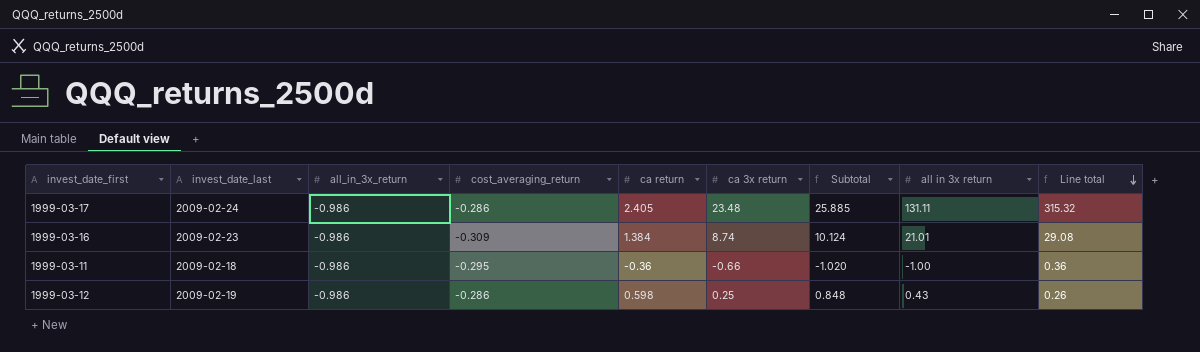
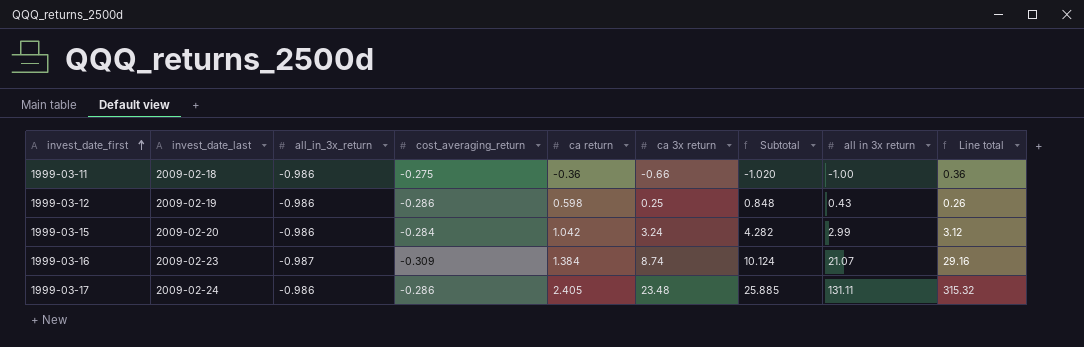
row order: Line total descending -> invest_date_first ascending
1999-03-11 | cost_averaging_return: -0.295 -> -0.275
row 1999-03-15: none -> 2009-02-20 | -0.986 | -0.284 | 1.042 | 3.24 | 4.282 | 2.99 | 3.12
1999-03-16 | all_in_3x_return: -0.986 -> -0.987
1999-03-16 | all in 3x return: 21.01 -> 21.07
1999-03-16 | Line total: 29.08 -> 29.16

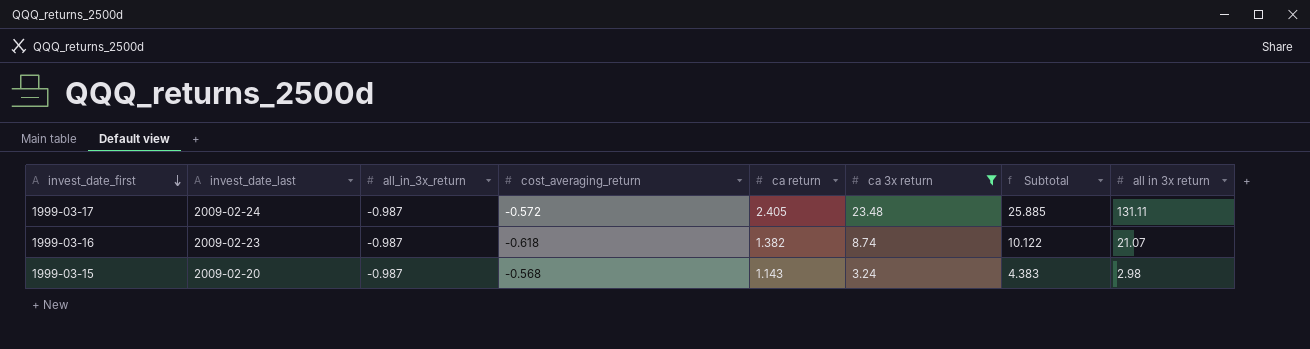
filter: none -> ca 3x return >= 3.24
row order: invest_date_first ascending -> invest_date_first descending
column Line total | formula: [ca return] * [all in 3x return] -> none
1999-03-17 | all_in_3x_return: -0.986 -> -0.987
1999-03-17 | cost_averaging_return: -0.286 -> -0.572
1999-03-16 | cost_averaging_return: -0.309 -> -0.618
1999-03-16 | ca return: 1.384 -> 1.382
1999-03-16 | Subtotal: 10.124 -> 10.122
1999-03-15 | all_in_3x_return: -0.986 -> -0.987
1999-03-15 | cost_averaging_return: -0.284 -> -0.568
1999-03-15 | ca return: 1.042 -> 1.143
1999-03-15 | Subtotal: 4.282 -> 4.383
1999-03-15 | all in 3x return: 2.99 -> 2.98

